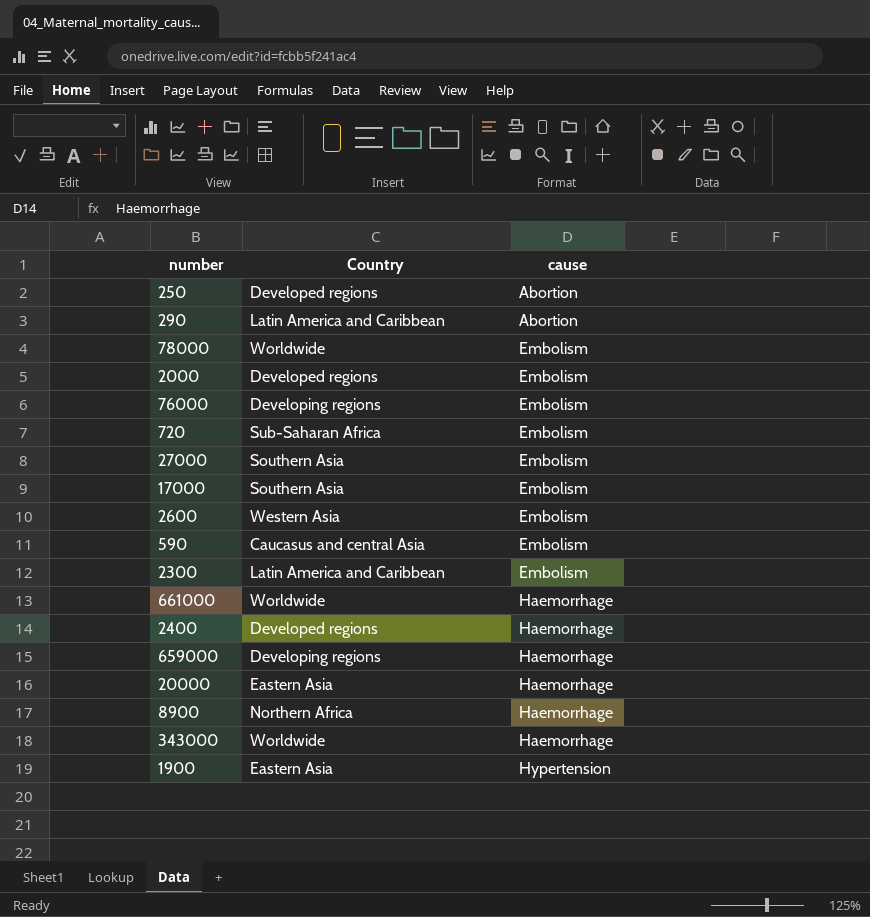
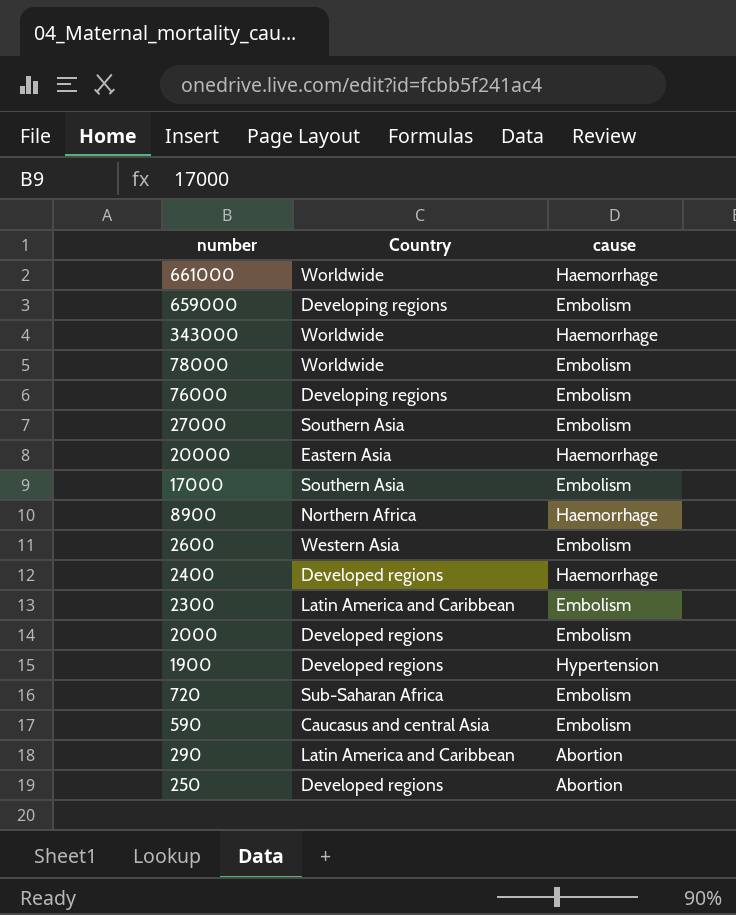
row order: cause ascending -> number descending
659000 | cause: Haemorrhage -> Embolism
1900 | Country: Eastern Asia -> Developed regions

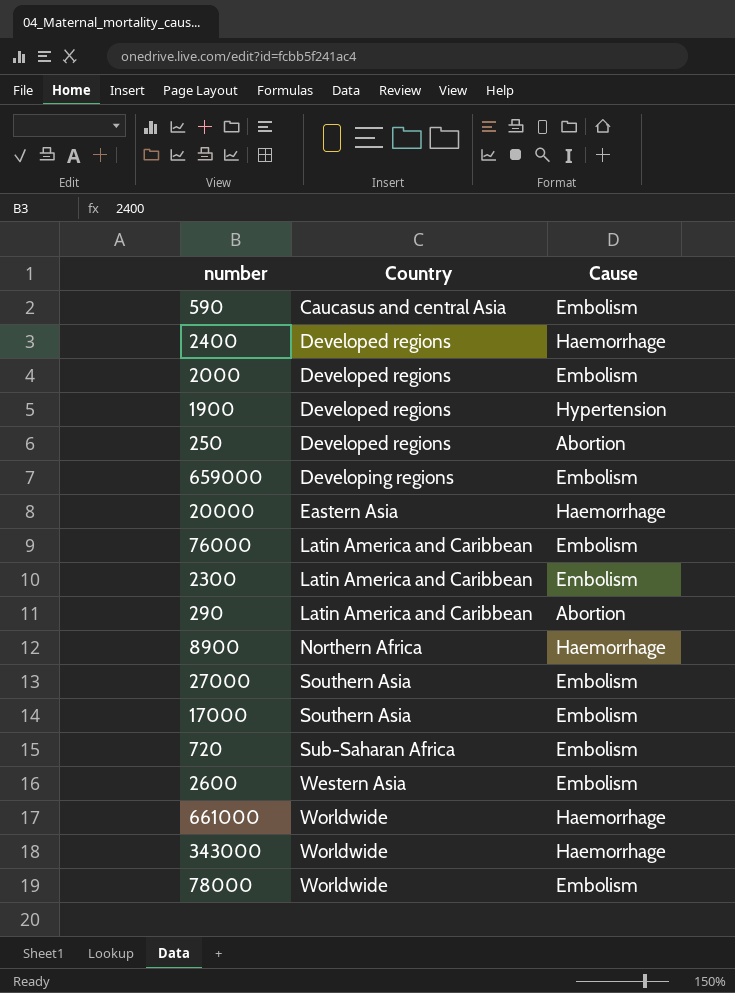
row order: number descending -> Country ascending
column name: cause -> Cause
76000 | Country: Developing regions -> Latin America and Caribbean

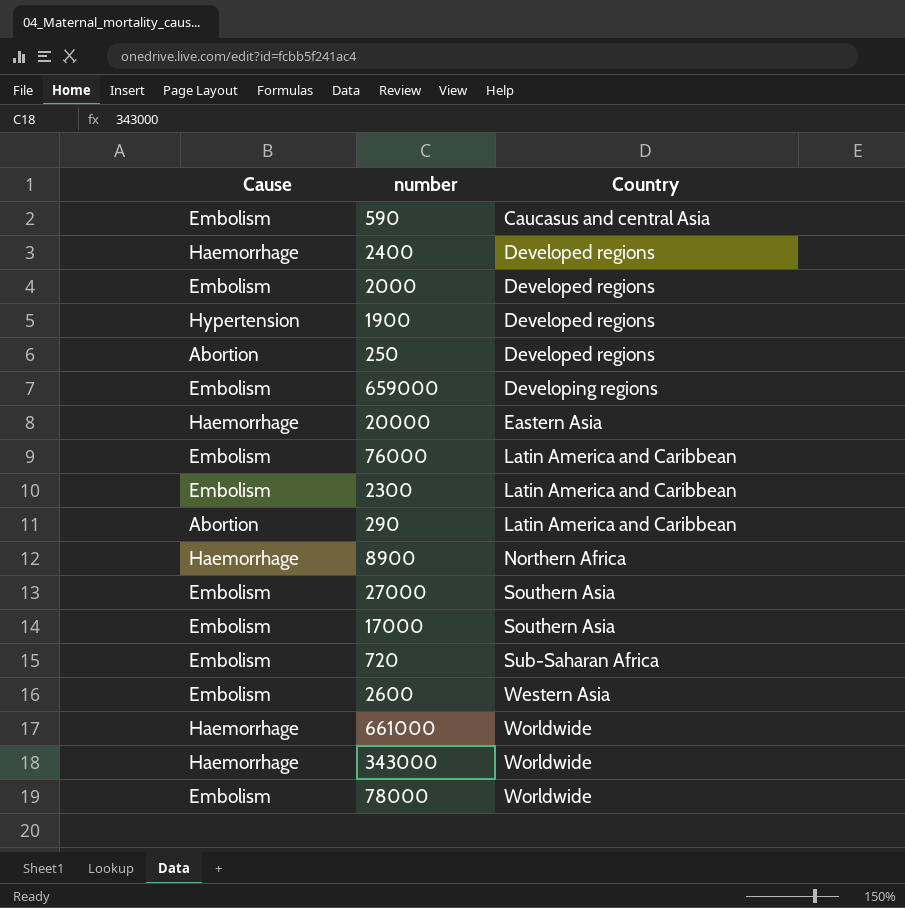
column Cause | position: 3 -> 1

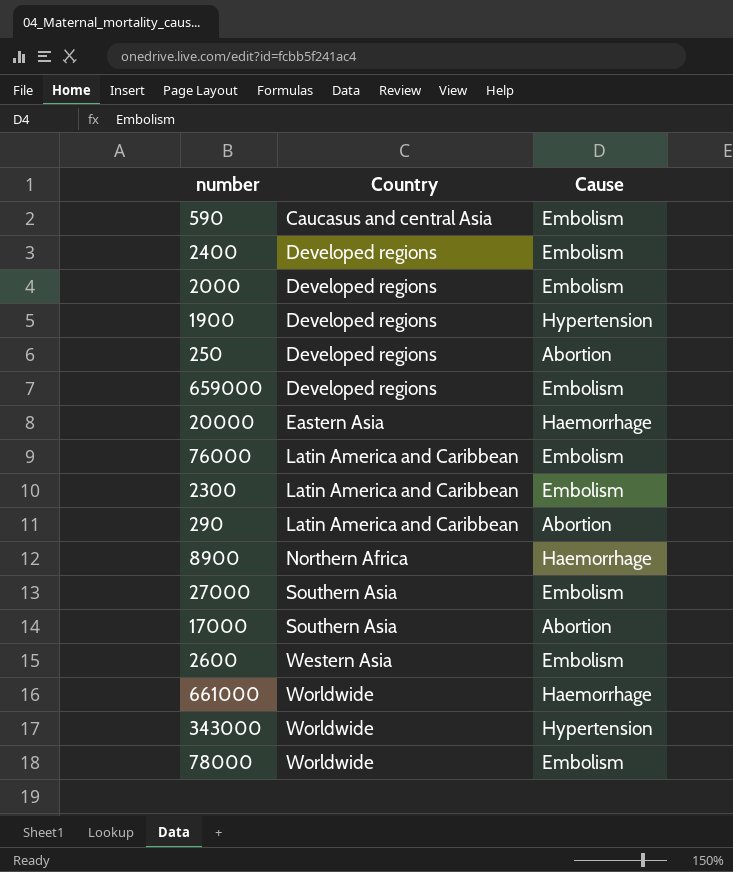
column Cause | position: 1 -> 3
row 720: Embolism | Sub-Saharan Africa -> none
2400 | Cause: Haemorrhage -> Embolism
659000 | Country: Developing regions -> Developed regions
17000 | Cause: Embolism -> Abortion
343000 | Cause: Haemorrhage -> Hypertension

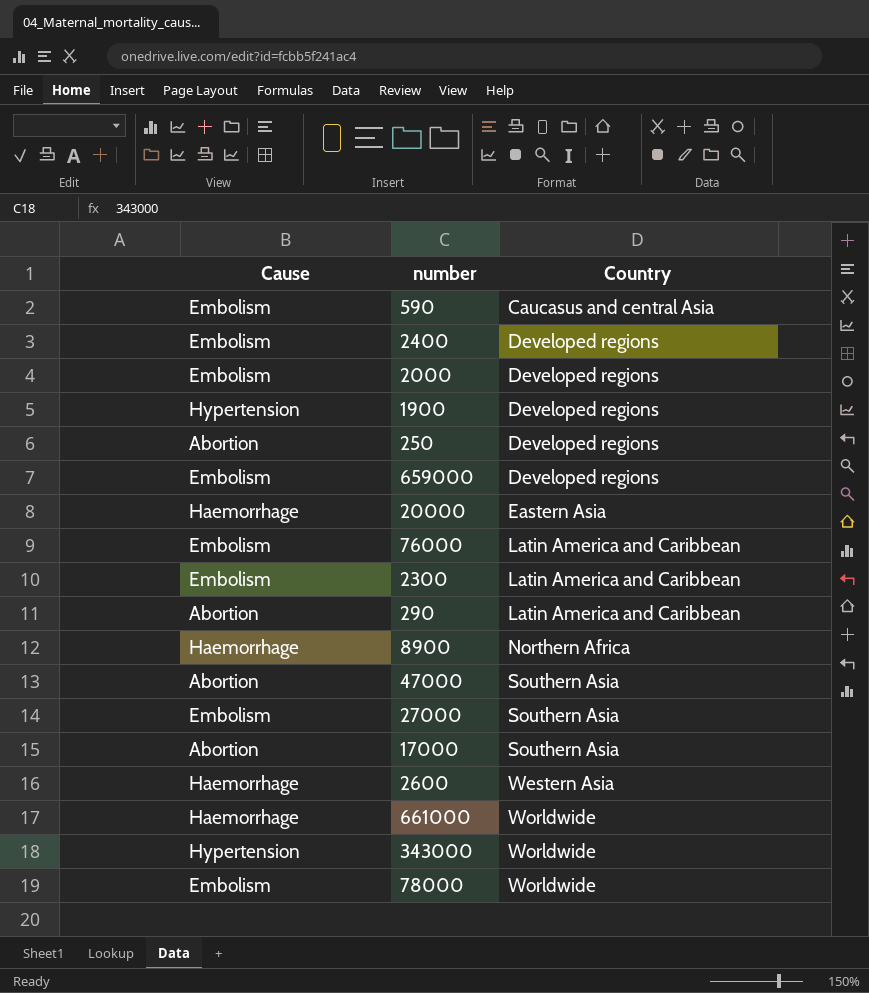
column Cause | position: 3 -> 1
row 47000: none -> Abortion | Southern Asia
2600 | Cause: Embolism -> Haemorrhage

